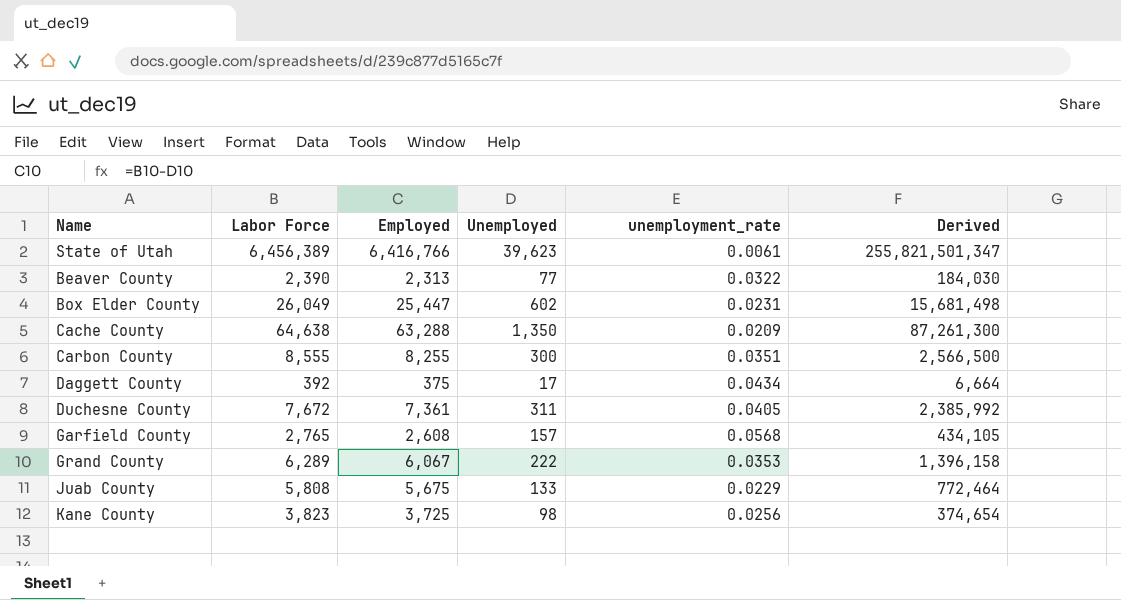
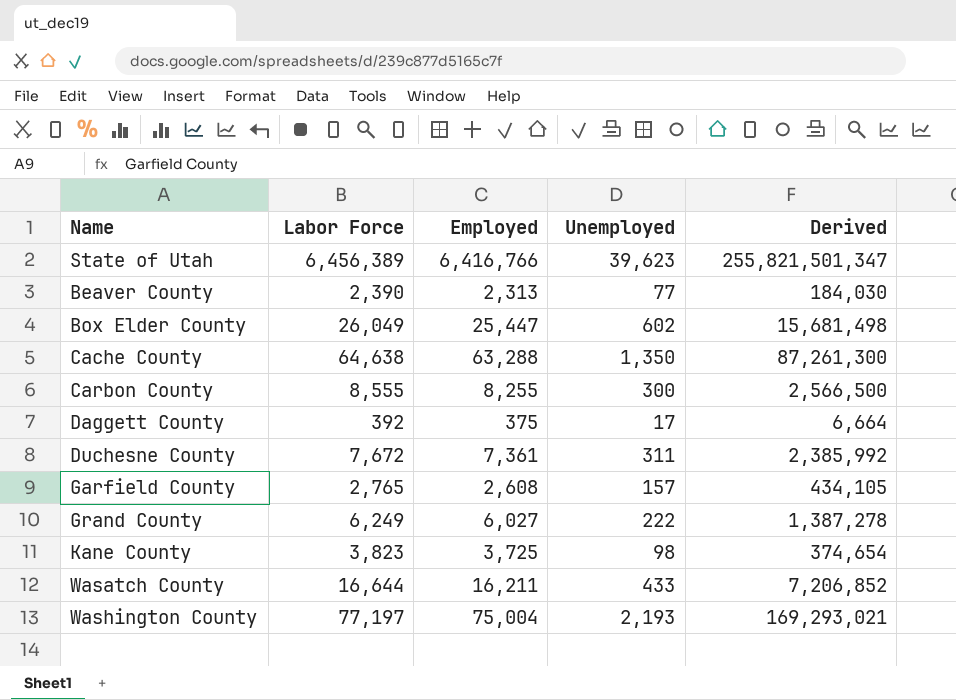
column unemployment_rate | formula: [Unemployed] / [Labor Force] -> none
row Juab County: 5,808 | 5,675 | 133 | 0.0229 | 772,464 -> none
Grand County | Labor Force: 6,289 -> 6,249
Grand County | Employed: 6,067 -> 6,027
Grand County | Derived: 1,396,158 -> 1,387,278
row Wasatch County: none -> 16,644 | 16,211 | 433 | 7,206,852
row Washington County: none -> 77,197 | 75,004 | 2,193 | 169,293,021

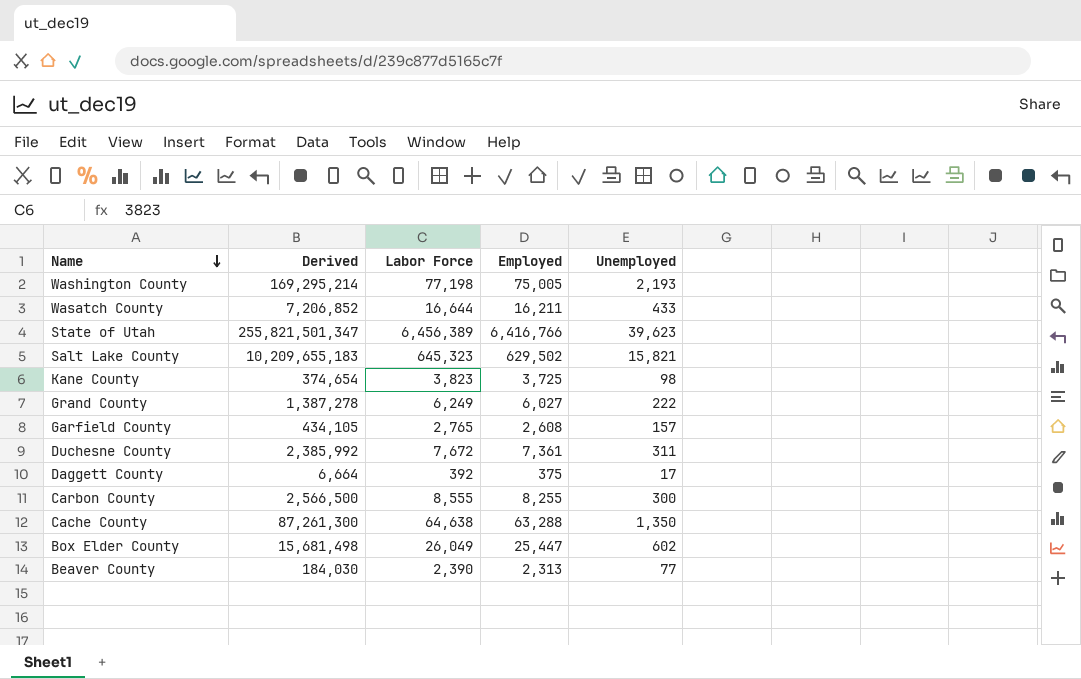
row order: none -> Name descending
column Derived | position: 5 -> 2
Washington County | Derived: 169,293,021 -> 169,295,214
Washington County | Labor Force: 77,197 -> 77,198
Washington County | Employed: 75,004 -> 75,005
row Salt Lake County: none -> 10,209,655,183 | 645,323 | 629,502 | 15,821

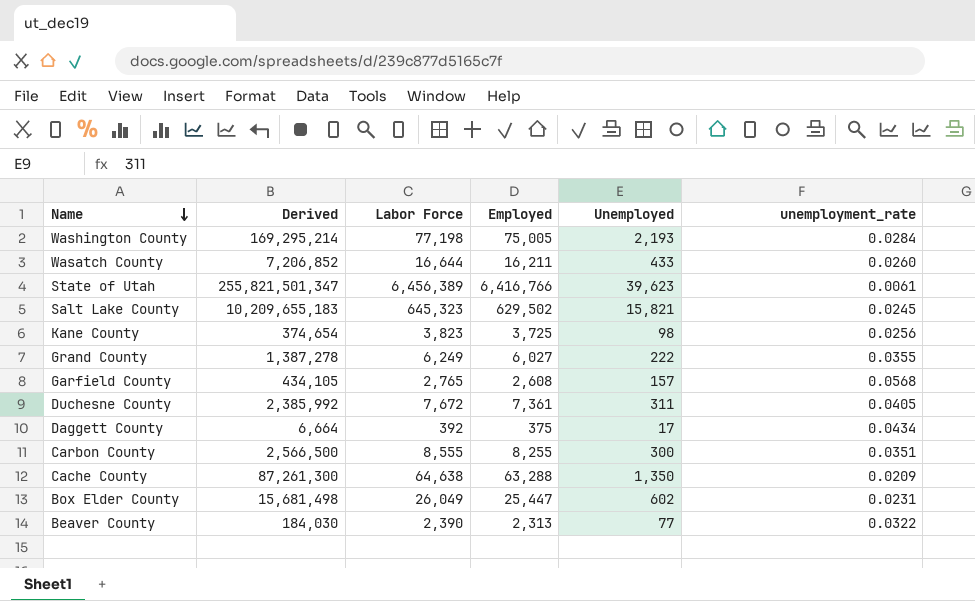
column unemployment_rate | formula: none -> [Unemployed] / [Labor Force]

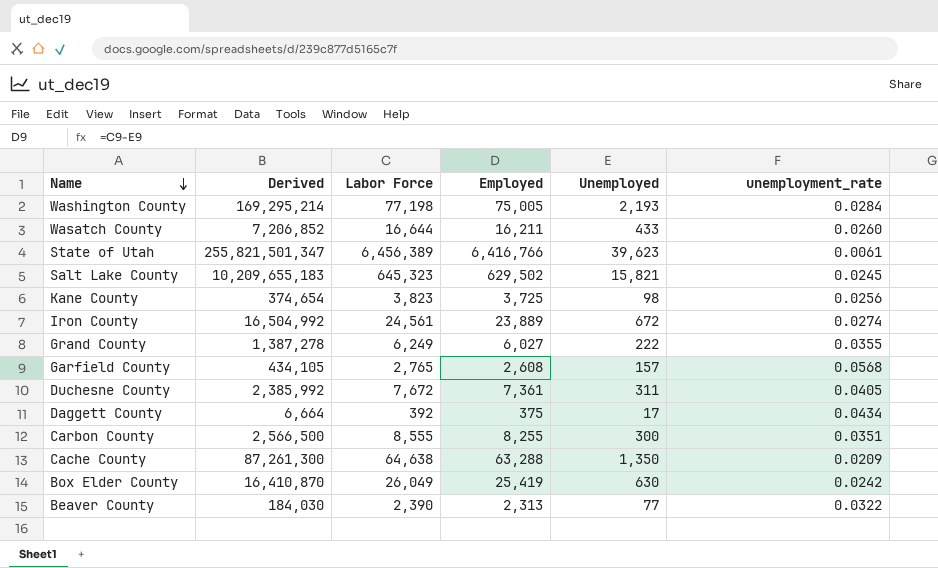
row Iron County: none -> 16,504,992 | 24,561 | 23,889 | 672 | 0.0274
Box Elder County | Derived: 15,681,498 -> 16,410,870
Box Elder County | Employed: 25,447 -> 25,419
Box Elder County | Unemployed: 602 -> 630
Box Elder County | unemployment_rate: 0.0231 -> 0.0242

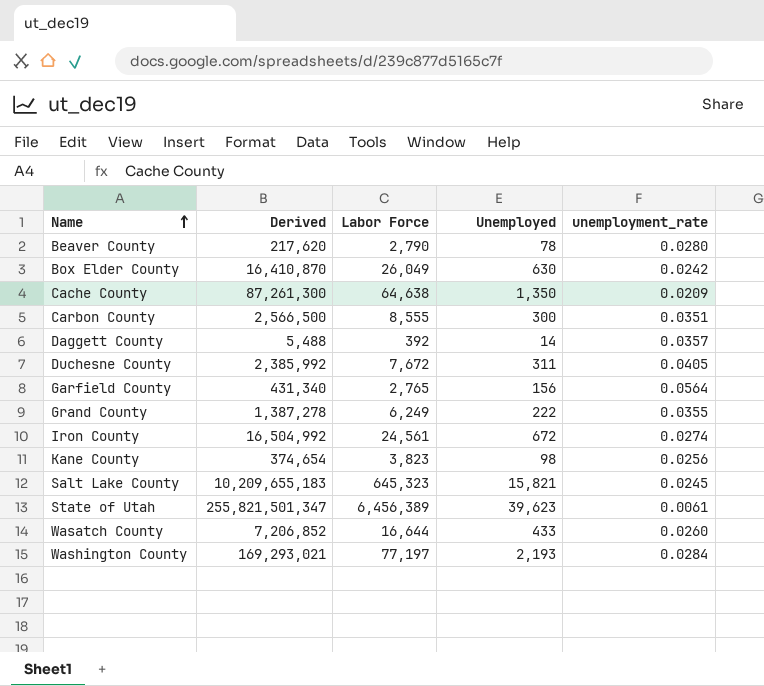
row order: Name descending -> Name ascending
column Employed | formula: [Labor Force] - [Unemployed] -> none
Beaver County | Derived: 184,030 -> 217,620
Beaver County | Labor Force: 2,390 -> 2,790
Beaver County | Unemployed: 77 -> 78
Beaver County | unemployment_rate: 0.0322 -> 0.0280
Daggett County | Derived: 6,664 -> 5,488
Daggett County | Unemployed: 17 -> 14
Daggett County | unemployment_rate: 0.0434 -> 0.0357
Garfield County | Derived: 434,105 -> 431,340
Garfield County | Unemployed: 157 -> 156
Garfield County | unemployment_rate: 0.0568 -> 0.0564
Washington County | Derived: 169,295,214 -> 169,293,021
Washington County | Labor Force: 77,198 -> 77,197

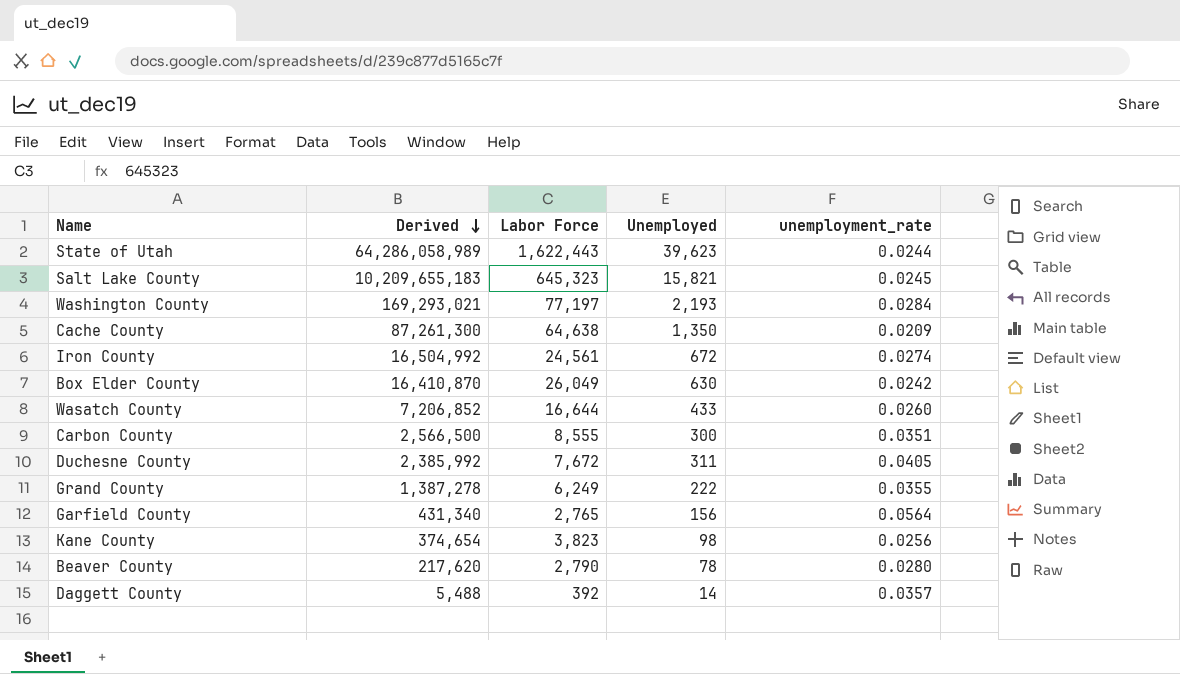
row order: Name ascending -> Derived descending
State of Utah | Derived: 255,821,501,347 -> 64,286,058,989
State of Utah | Labor Force: 6,456,389 -> 1,622,443
State of Utah | unemployment_rate: 0.0061 -> 0.0244

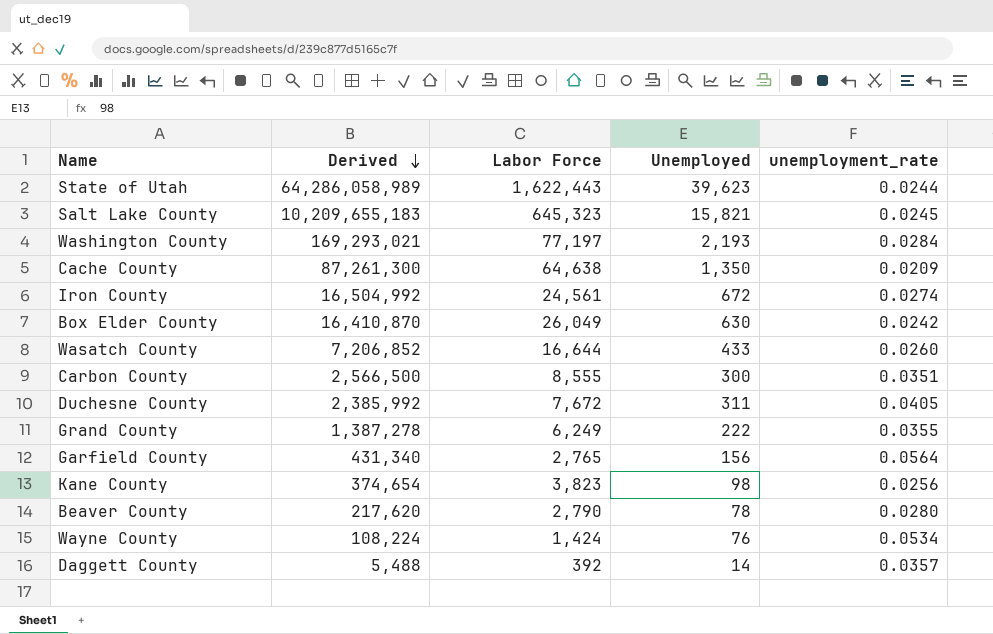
row Wayne County: none -> 108,224 | 1,424 | 76 | 0.0534

